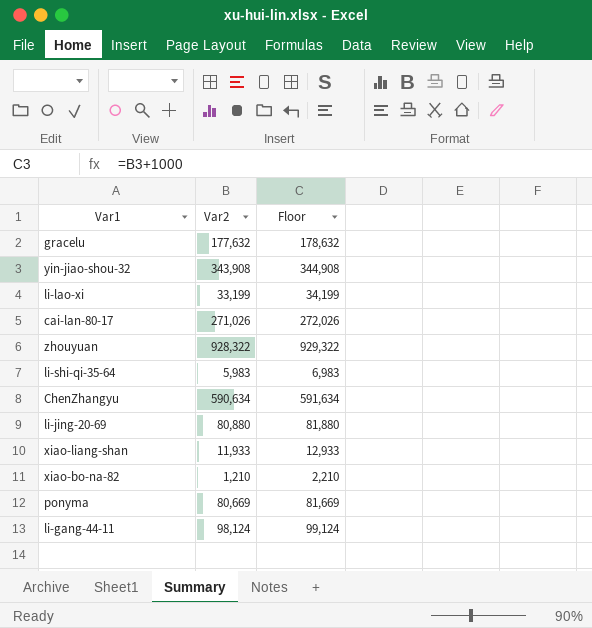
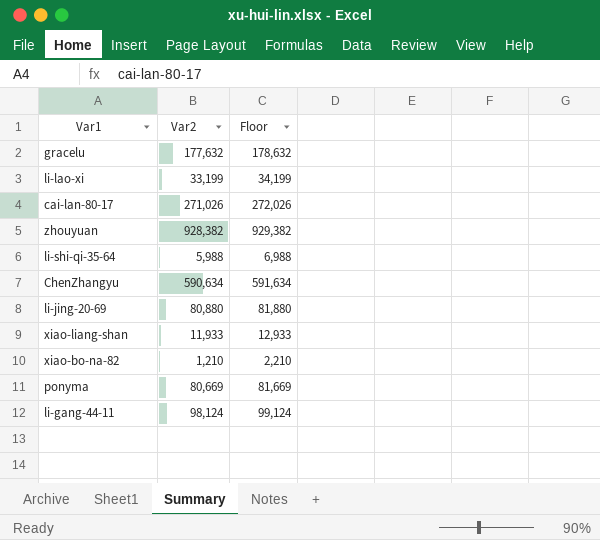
row yin-jiao-shou-32: 343,908 | 344,908 -> none
zhouyuan | Var2: 928,322 -> 928,382
zhouyuan | Floor: 929,322 -> 929,382
li-shi-qi-35-64 | Var2: 5,983 -> 5,988
li-shi-qi-35-64 | Floor: 6,983 -> 6,988

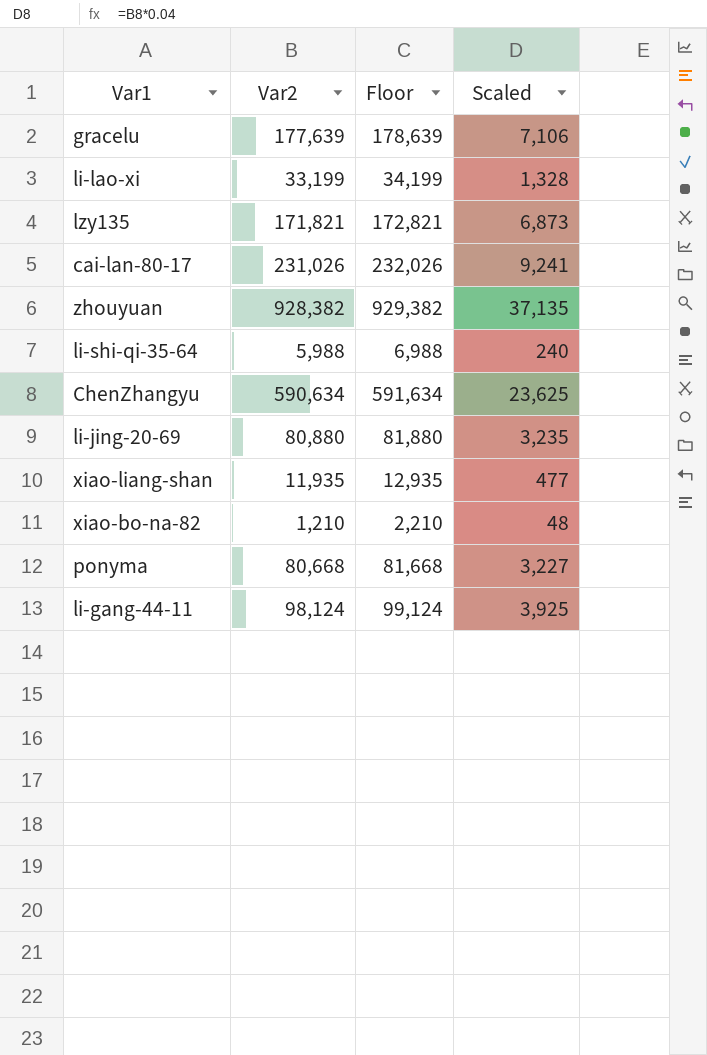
column Scaled | formula: none -> [Var2] * 0.04
gracelu | Var2: 177,632 -> 177,639
gracelu | Floor: 178,632 -> 178,639
row lzy135: none -> 171,821 | 172,821 | 6,873
cai-lan-80-17 | Var2: 271,026 -> 231,026
cai-lan-80-17 | Floor: 272,026 -> 232,026
xiao-liang-shan | Var2: 11,933 -> 11,935
xiao-liang-shan | Floor: 12,933 -> 12,935
ponyma | Var2: 80,669 -> 80,668
ponyma | Floor: 81,669 -> 81,668

